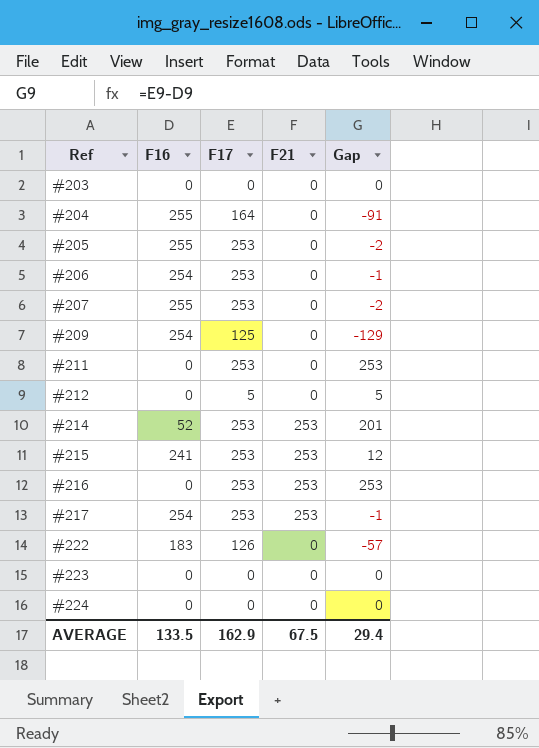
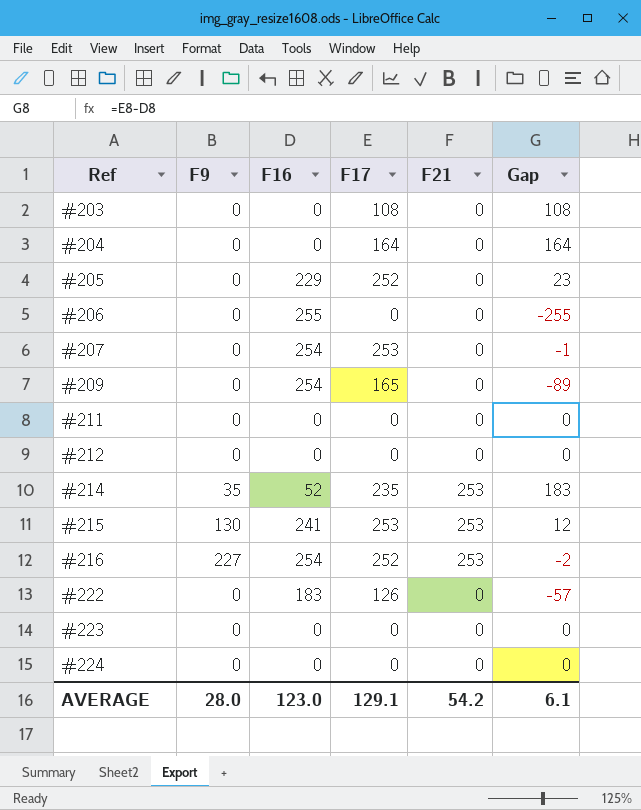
column F9 | position: none -> 2
row #217: 254 | 253 | 253 | -1 -> none
#203 | F17: 0 -> 108
#203 | Gap: 0 -> 108
#204 | F16: 255 -> 0
#204 | Gap: -91 -> 164
#205 | F16: 255 -> 229
#205 | F17: 253 -> 252
#205 | Gap: -2 -> 23
#206 | F16: 254 -> 255
#206 | F17: 253 -> 0
#206 | Gap: -1 -> -255
#207 | F16: 255 -> 254
#207 | Gap: -2 -> -1
#209 | F17: 125 -> 165
#209 | Gap: -129 -> -89
#211 | F17: 253 -> 0
#211 | Gap: 253 -> 0
#212 | F17: 5 -> 0
#212 | Gap: 5 -> 0
#214 | F17: 253 -> 235
#214 | Gap: 201 -> 183
#216 | F16: 0 -> 254
#216 | F17: 253 -> 252
#216 | Gap: 253 -> -2
AVERAGE | F16: 133.5 -> 123.0
AVERAGE | F17: 162.9 -> 129.1
AVERAGE | F21: 67.5 -> 54.2
AVERAGE | Gap: 29.4 -> 6.1

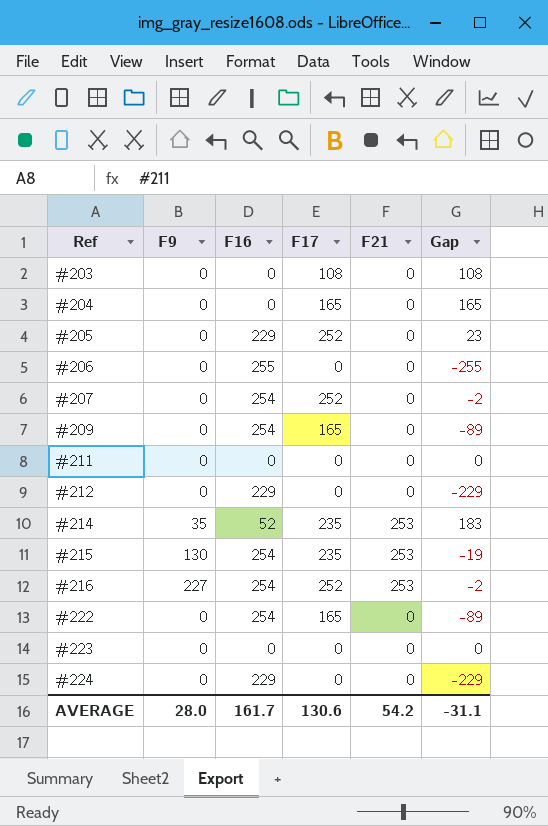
#204 | F17: 164 -> 165
#204 | Gap: 164 -> 165
#207 | F17: 253 -> 252
#207 | Gap: -1 -> -2
#212 | F16: 0 -> 229
#212 | Gap: 0 -> -229
#215 | F16: 241 -> 254
#215 | F17: 253 -> 235
#215 | Gap: 12 -> -19
#222 | F16: 183 -> 254
#222 | F17: 126 -> 165
#222 | Gap: -57 -> -89
#224 | F16: 0 -> 229
#224 | Gap: 0 -> -229
AVERAGE | F16: 123.0 -> 161.7
AVERAGE | F17: 129.1 -> 130.6
AVERAGE | Gap: 6.1 -> -31.1

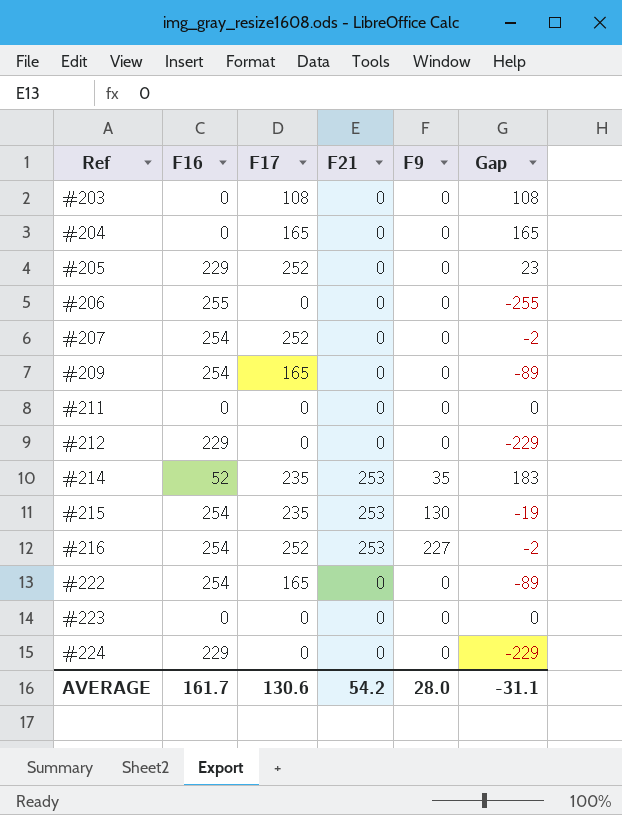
column F9 | position: 2 -> 5

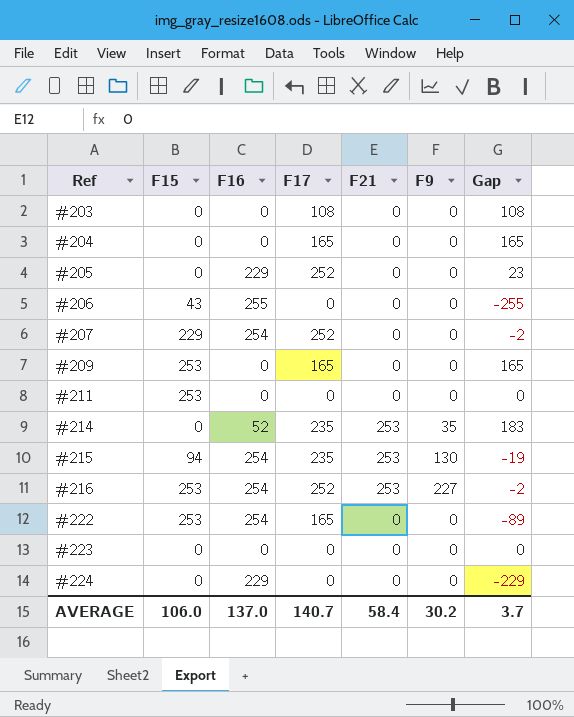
column F15 | position: none -> 2
row #212: 229 | 0 | 0 | 0 | -229 -> none
#209 | F16: 254 -> 0
#209 | Gap: -89 -> 165
AVERAGE | F16: 161.7 -> 137.0
AVERAGE | F17: 130.6 -> 140.7
AVERAGE | F21: 54.2 -> 58.4
AVERAGE | F9: 28.0 -> 30.2
AVERAGE | Gap: -31.1 -> 3.7

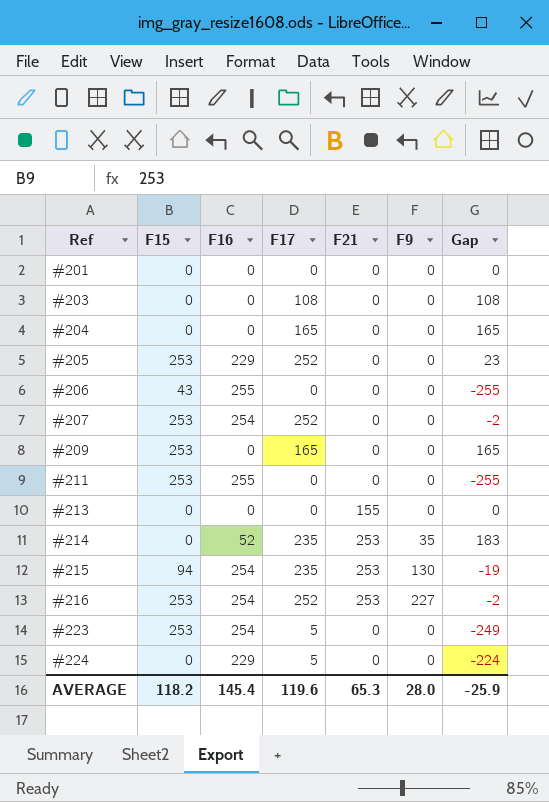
row #222: 253 | 254 | 165 | 0 | 0 | -89 -> none
row #201: none -> 0 | 0 | 0 | 0 | 0 | 0
#205 | F15: 0 -> 253
#207 | F15: 229 -> 253
#211 | F16: 0 -> 255
#211 | Gap: 0 -> -255
row #213: none -> 0 | 0 | 0 | 155 | 0 | 0
#223 | F15: 0 -> 253
#223 | F16: 0 -> 254
#223 | F17: 0 -> 5
#223 | Gap: 0 -> -249
#224 | F17: 0 -> 5
#224 | Gap: -229 -> -224
AVERAGE | F15: 106.0 -> 118.2
AVERAGE | F16: 137.0 -> 145.4
AVERAGE | F17: 140.7 -> 119.6
AVERAGE | F21: 58.4 -> 65.3
AVERAGE | F9: 30.2 -> 28.0
AVERAGE | Gap: 3.7 -> -25.9

